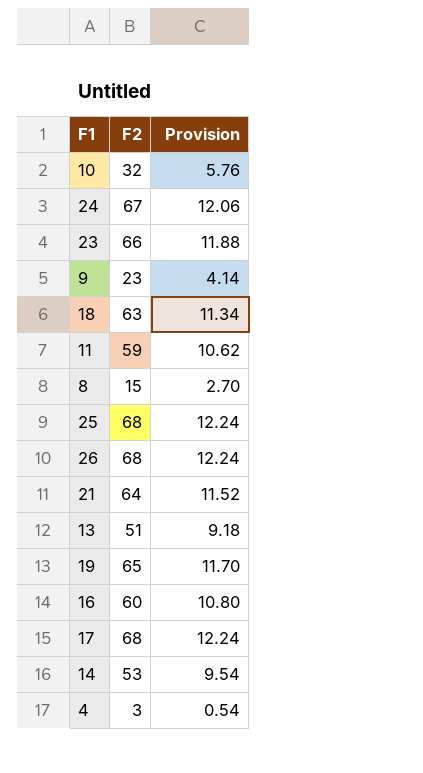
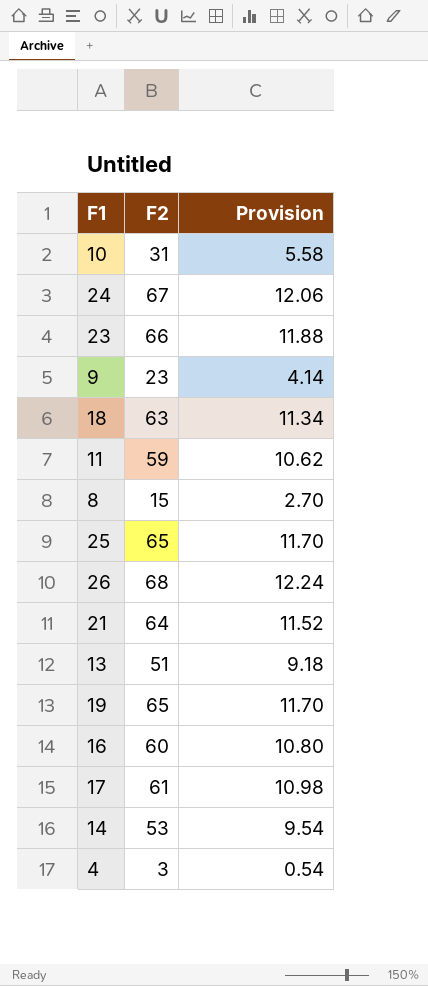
10 | F2: 32 -> 31
10 | Provision: 5.76 -> 5.58
25 | F2: 68 -> 65
25 | Provision: 12.24 -> 11.70
17 | F2: 68 -> 61
17 | Provision: 12.24 -> 10.98

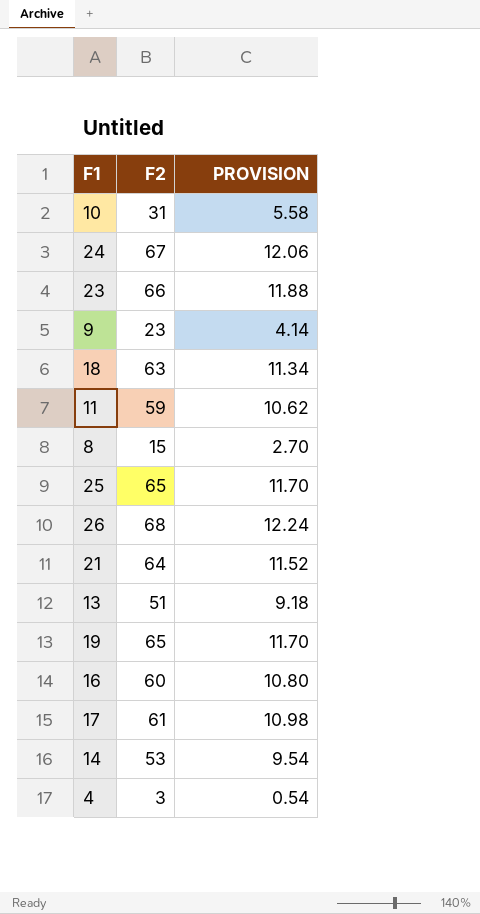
column name: Provision -> PROVISION

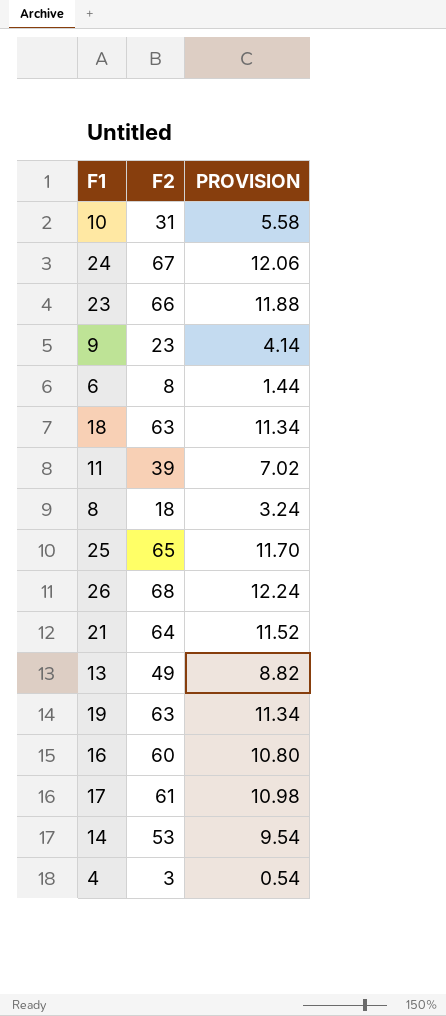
row 6: none -> 8 | 1.44
11 | F2: 59 -> 39
11 | PROVISION: 10.62 -> 7.02
8 | F2: 15 -> 18
8 | PROVISION: 2.70 -> 3.24
13 | F2: 51 -> 49
13 | PROVISION: 9.18 -> 8.82
19 | F2: 65 -> 63
19 | PROVISION: 11.70 -> 11.34

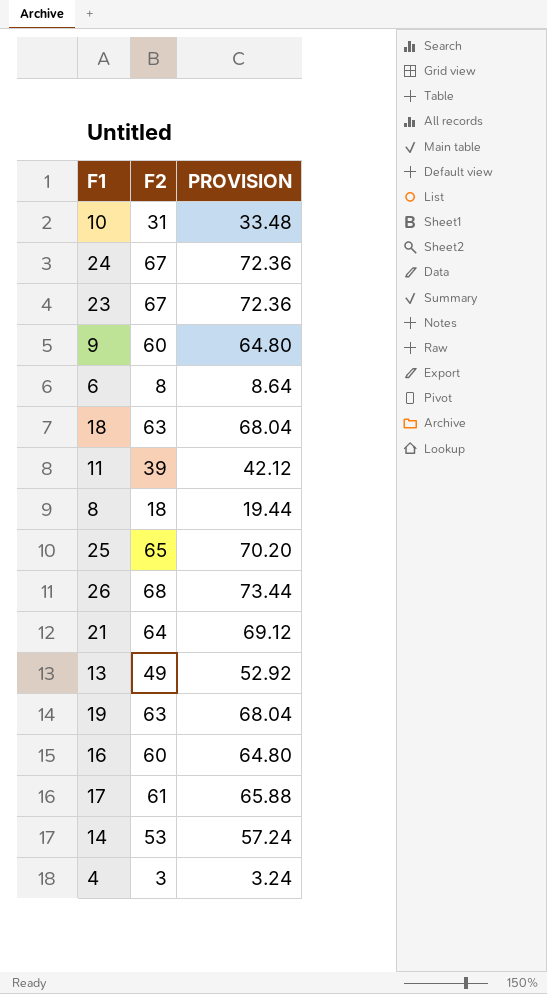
column PROVISION | formula: [F2] * 0.18 -> [F2] * 1.08
23 | F2: 66 -> 67
9 | F2: 23 -> 60

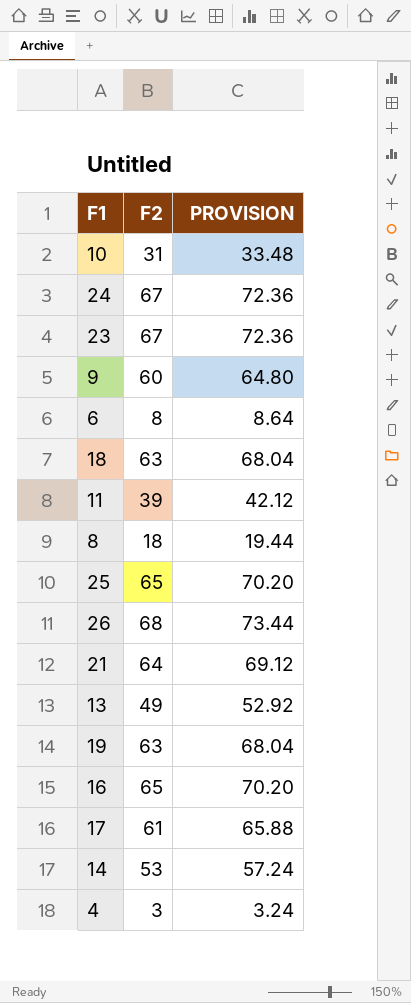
16 | F2: 60 -> 65
16 | PROVISION: 64.80 -> 70.20

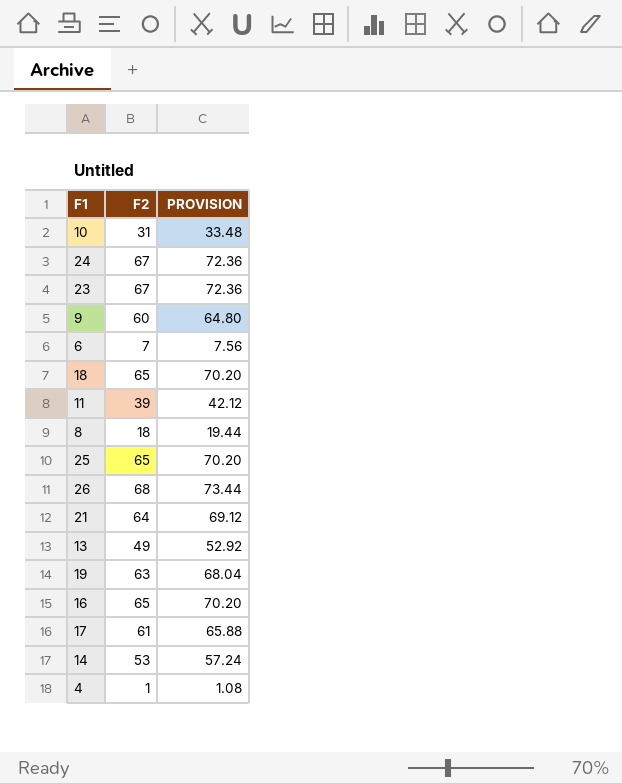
6 | F2: 8 -> 7
6 | PROVISION: 8.64 -> 7.56
18 | F2: 63 -> 65
18 | PROVISION: 68.04 -> 70.20
4 | F2: 3 -> 1
4 | PROVISION: 3.24 -> 1.08

